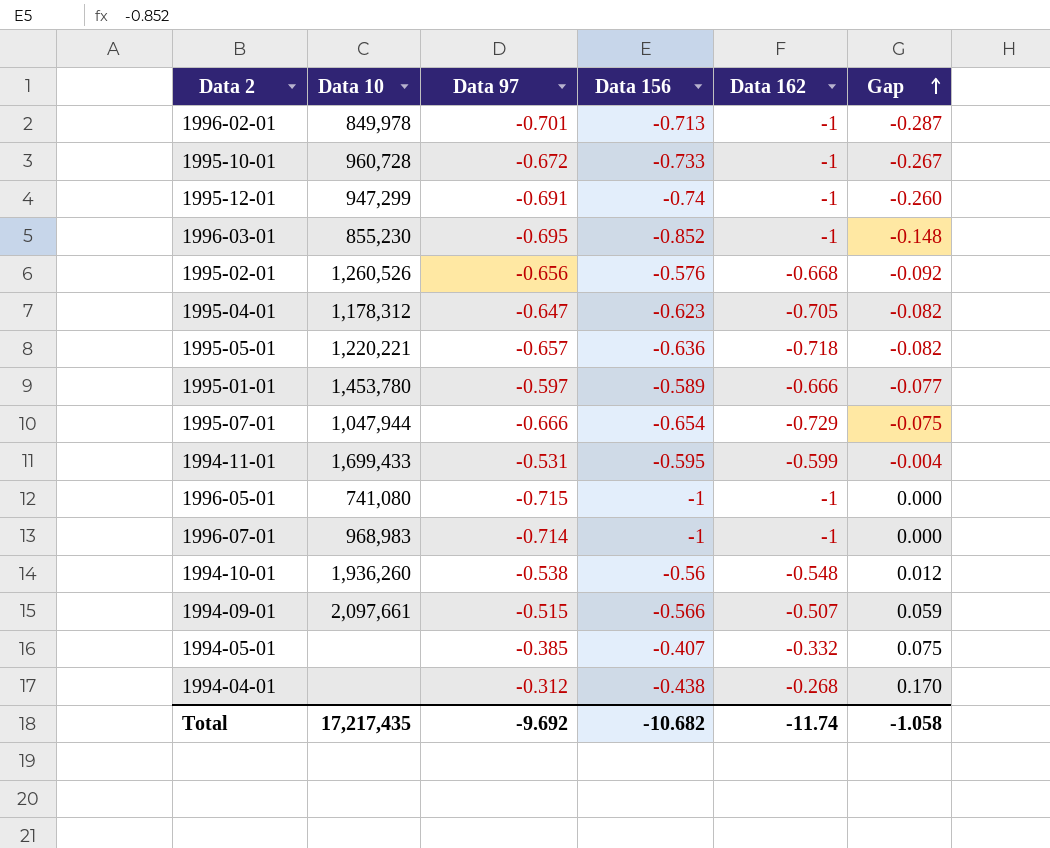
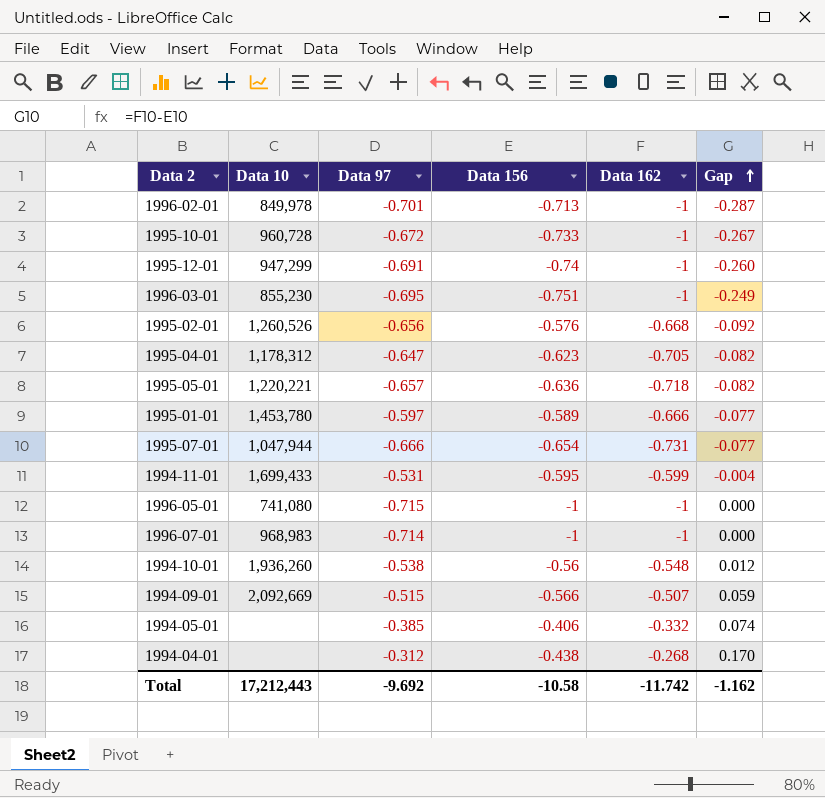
1996-03-01 | Data 156: -0.852 -> -0.751
1996-03-01 | Gap: -0.148 -> -0.249
1995-07-01 | Data 162: -0.729 -> -0.731
1995-07-01 | Gap: -0.075 -> -0.077
1994-09-01 | Data 10: 2,097,661 -> 2,092,669
1994-05-01 | Data 156: -0.407 -> -0.406
1994-05-01 | Gap: 0.075 -> 0.074
Total | Data 10: 17,217,435 -> 17,212,443
Total | Data 156: -10.682 -> -10.58
Total | Data 162: -11.74 -> -11.742
Total | Gap: -1.058 -> -1.162

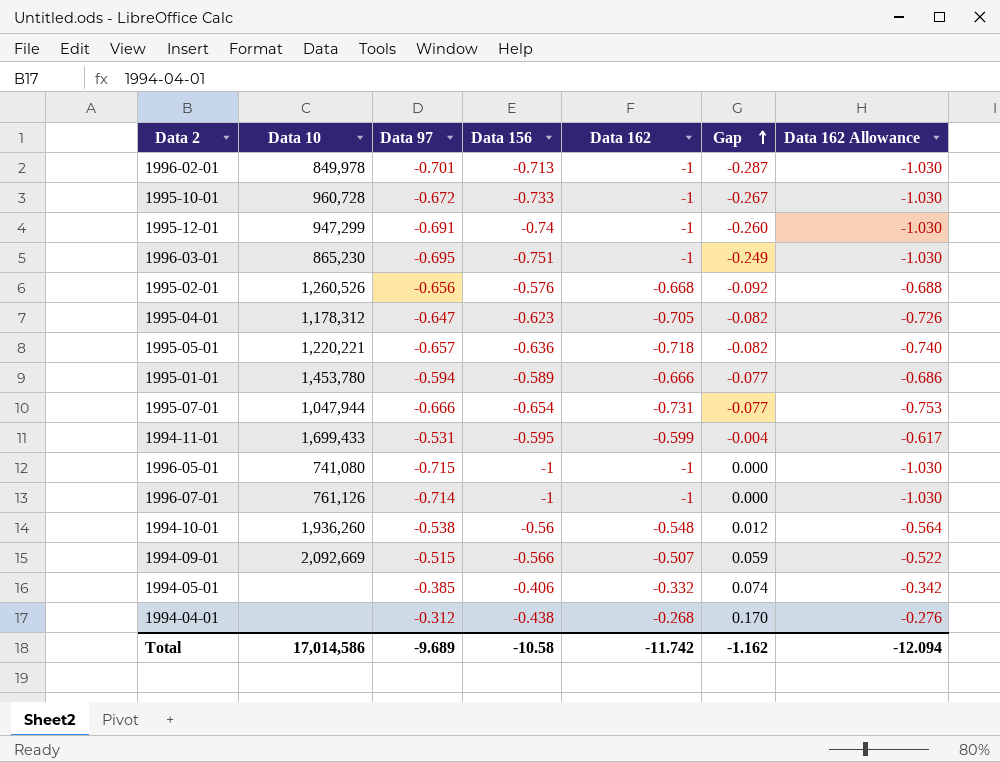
column Data 162 Allowance | formula: none -> [Data 162] * 1.03
1996-03-01 | Data 10: 855,230 -> 865,230
1995-01-01 | Data 97: -0.597 -> -0.594
1996-07-01 | Data 10: 968,983 -> 761,126
Total | Data 10: 17,212,443 -> 17,014,586
Total | Data 97: -9.692 -> -9.689

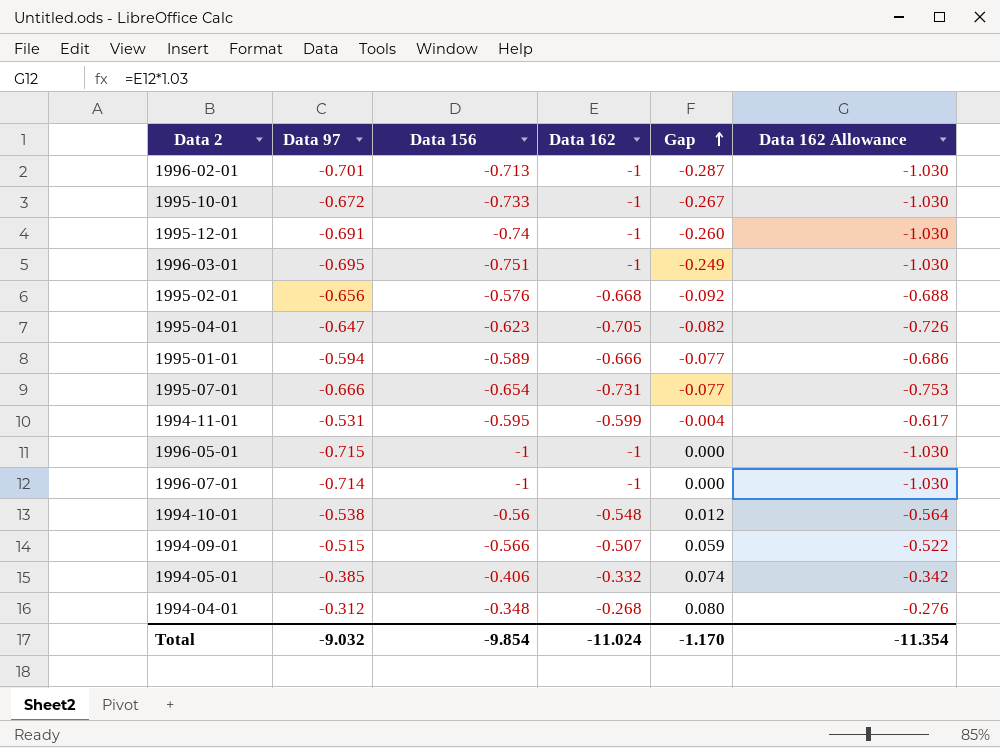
column Data 10 | position: 2 -> none
row 1995-05-01: 1,220,221 | -0.657 | -0.636 | -0.718 | -0.082 | -0.740 -> none
1994-04-01 | Data 156: -0.438 -> -0.348
1994-04-01 | Gap: 0.170 -> 0.080
Total | Data 97: -9.689 -> -9.032
Total | Data 156: -10.58 -> -9.854
Total | Data 162: -11.742 -> -11.024
Total | Gap: -1.162 -> -1.170
Total | Data 162 Allowance: -12.094 -> -11.354

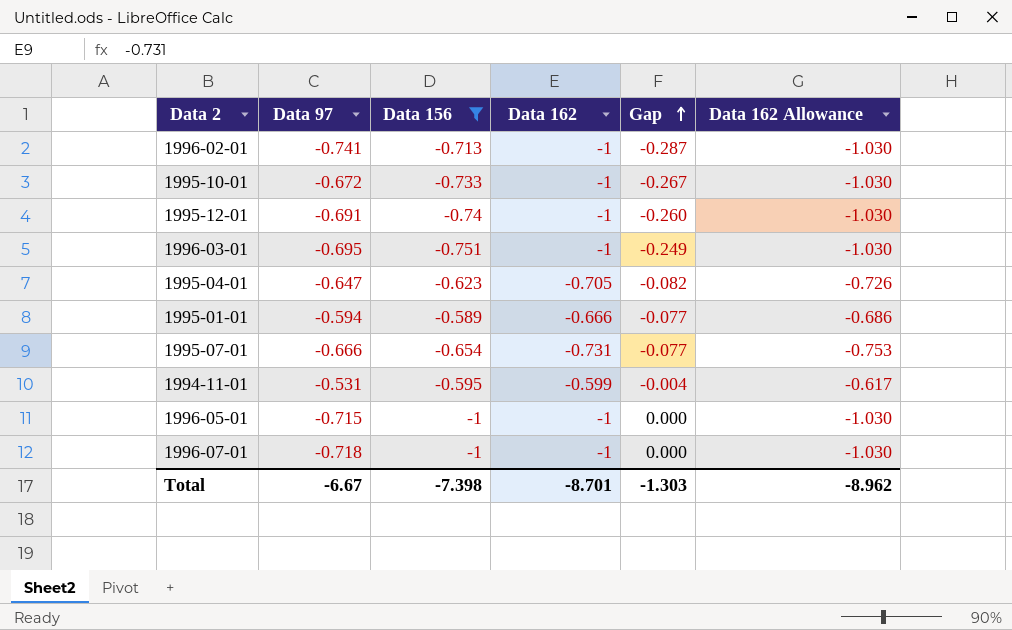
filter: none -> Data 156 <= -0.589
1996-02-01 | Data 97: -0.701 -> -0.741
1996-07-01 | Data 97: -0.714 -> -0.718
Total | Data 97: -9.032 -> -6.67
Total | Data 156: -9.854 -> -7.398
Total | Data 162: -11.024 -> -8.701
Total | Gap: -1.170 -> -1.303
Total | Data 162 Allowance: -11.354 -> -8.962

